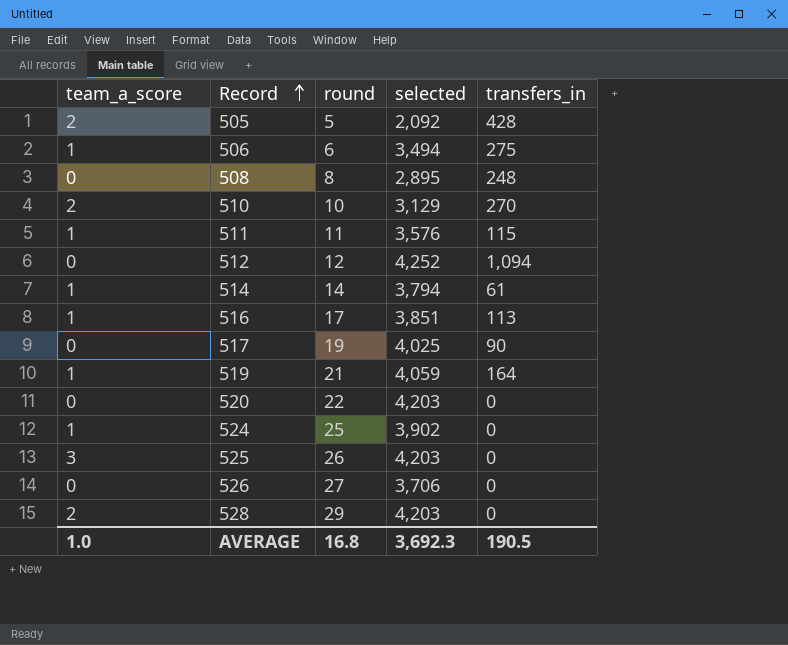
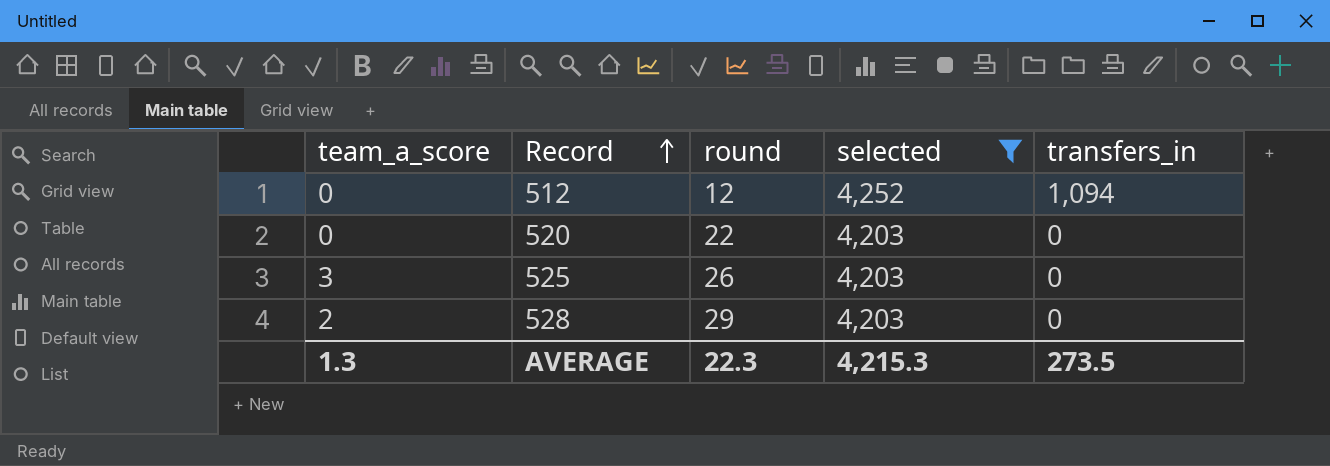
filter: none -> selected >= 4,203
AVERAGE | team_a_score: 1.0 -> 1.3
AVERAGE | round: 16.8 -> 22.3
AVERAGE | selected: 3,692.3 -> 4,215.3
AVERAGE | transfers_in: 190.5 -> 273.5

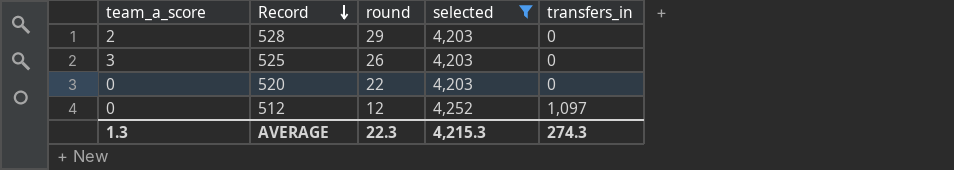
row order: Record ascending -> Record descending
512 | transfers_in: 1,094 -> 1,097
AVERAGE | transfers_in: 273.5 -> 274.3

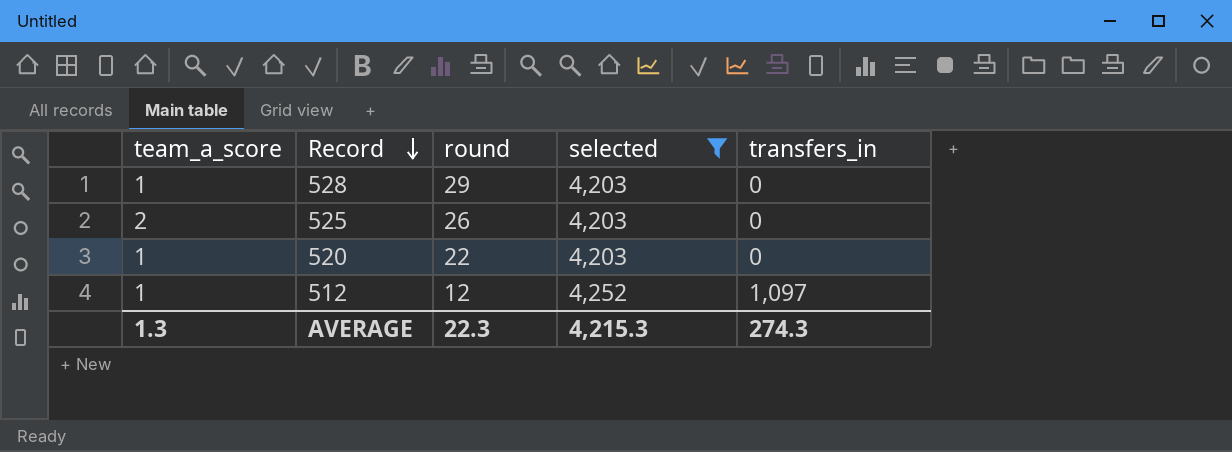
528 | team_a_score: 2 -> 1
525 | team_a_score: 3 -> 2
520 | team_a_score: 0 -> 1
512 | team_a_score: 0 -> 1

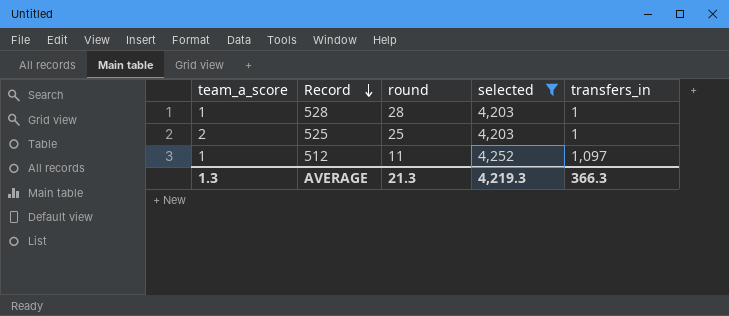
row 520: 1 | 22 | 4,203 | 0 -> none
528 | round: 29 -> 28
528 | transfers_in: 0 -> 1
525 | round: 26 -> 25
525 | transfers_in: 0 -> 1
512 | round: 12 -> 11
AVERAGE | round: 22.3 -> 21.3
AVERAGE | selected: 4,215.3 -> 4,219.3
AVERAGE | transfers_in: 274.3 -> 366.3

